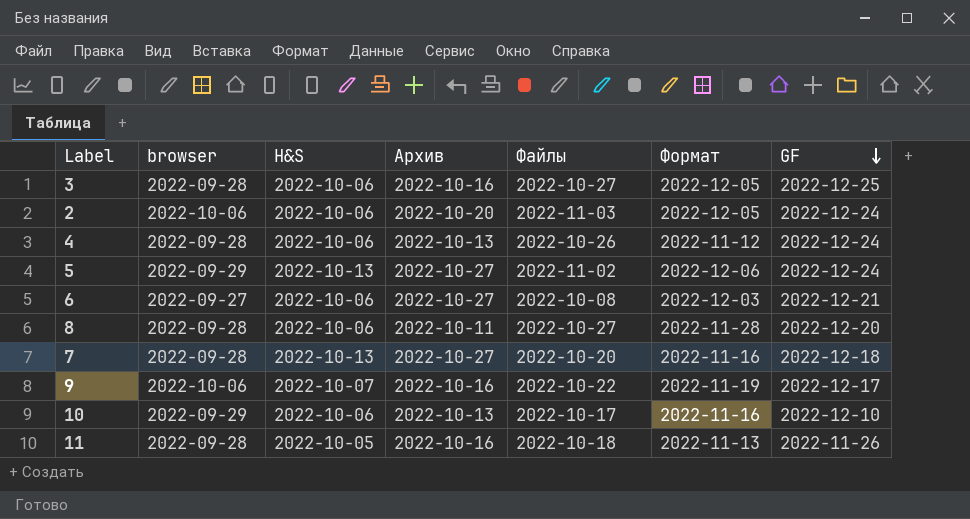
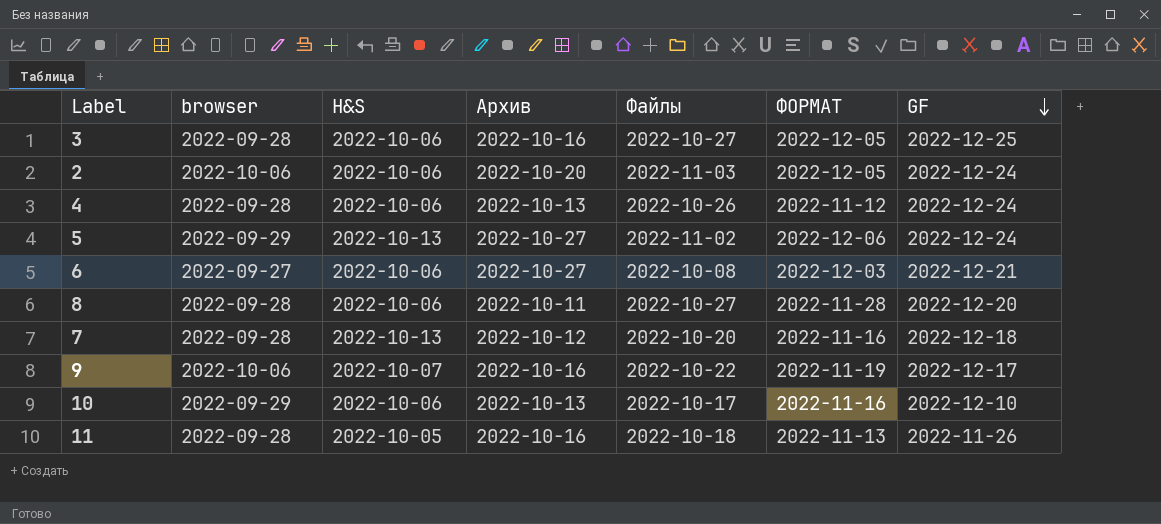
column name: Формат -> ФОРМАТ
7 | Архив: 2022-10-27 -> 2022-10-12

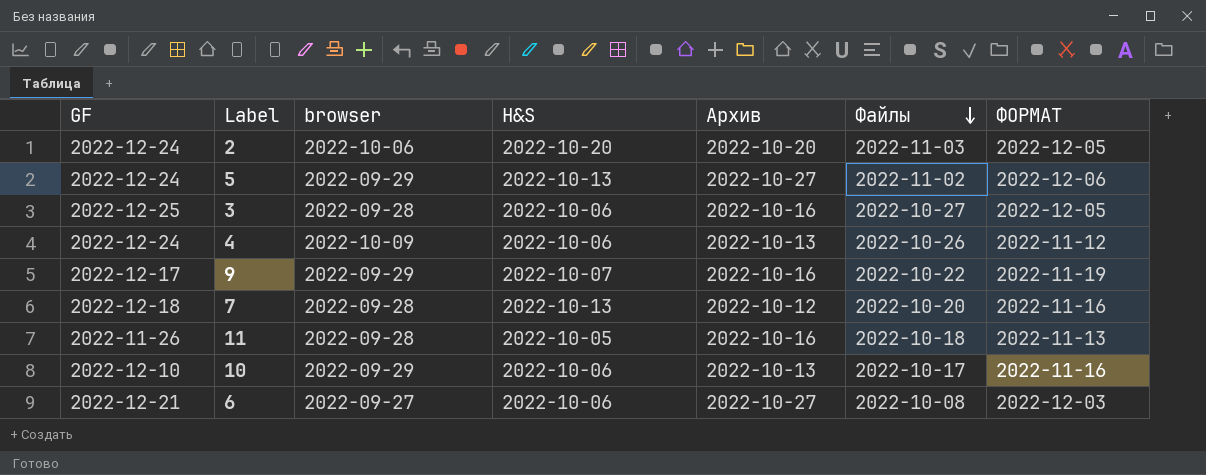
row order: GF descending -> Файлы descending
column GF | position: 7 -> 1
row 8: 2022-09-28 | 2022-10-06 | 2022-10-11 | 2022-10-27 | 2022-11-28 | 2022-12-20 -> none
2 | H&S: 2022-10-06 -> 2022-10-20
4 | browser: 2022-09-28 -> 2022-10-09
9 | browser: 2022-10-06 -> 2022-09-29

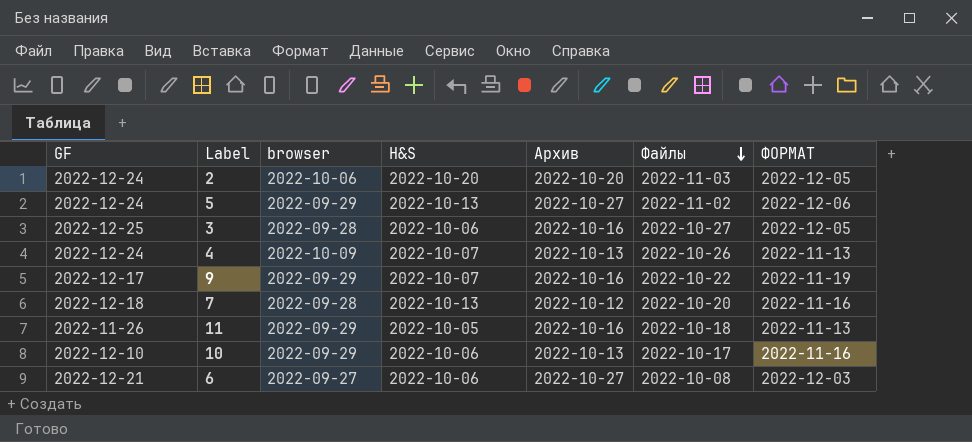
4 | H&S: 2022-10-06 -> 2022-10-07
4 | ФОРМАТ: 2022-11-12 -> 2022-11-13
11 | browser: 2022-09-28 -> 2022-09-29

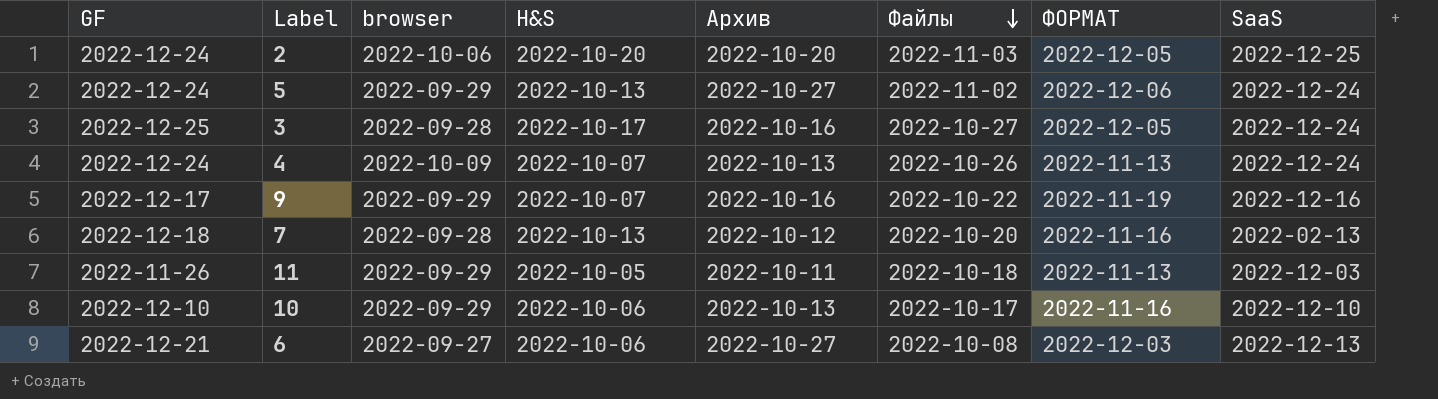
column SaaS | position: none -> 8
3 | H&S: 2022-10-06 -> 2022-10-17
11 | Архив: 2022-10-16 -> 2022-10-11

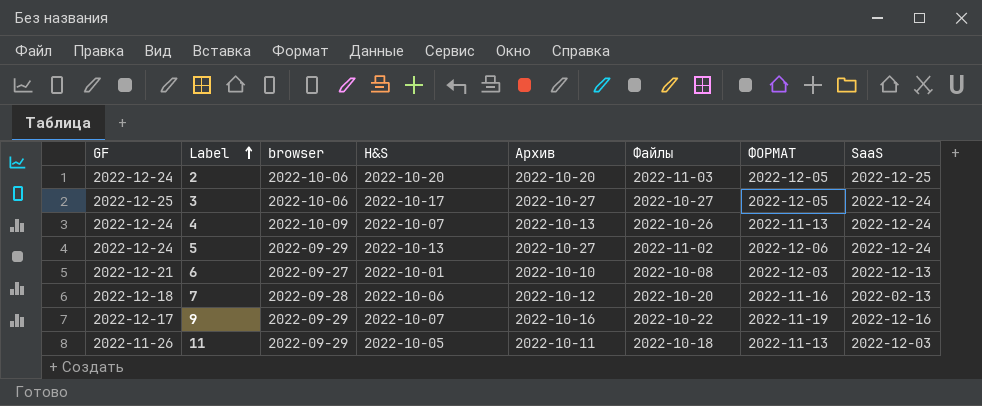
row order: Файлы descending -> Label ascending
row 10: 2022-12-10 | 2022-09-29 | 2022-10-06 | 2022-10-13 | 2022-10-17 | 2022-11-16 | 2022-12-10 -> none
3 | browser: 2022-09-28 -> 2022-10-06
3 | Архив: 2022-10-16 -> 2022-10-27
6 | H&S: 2022-10-06 -> 2022-10-01
6 | Архив: 2022-10-27 -> 2022-10-10
7 | H&S: 2022-10-13 -> 2022-10-06

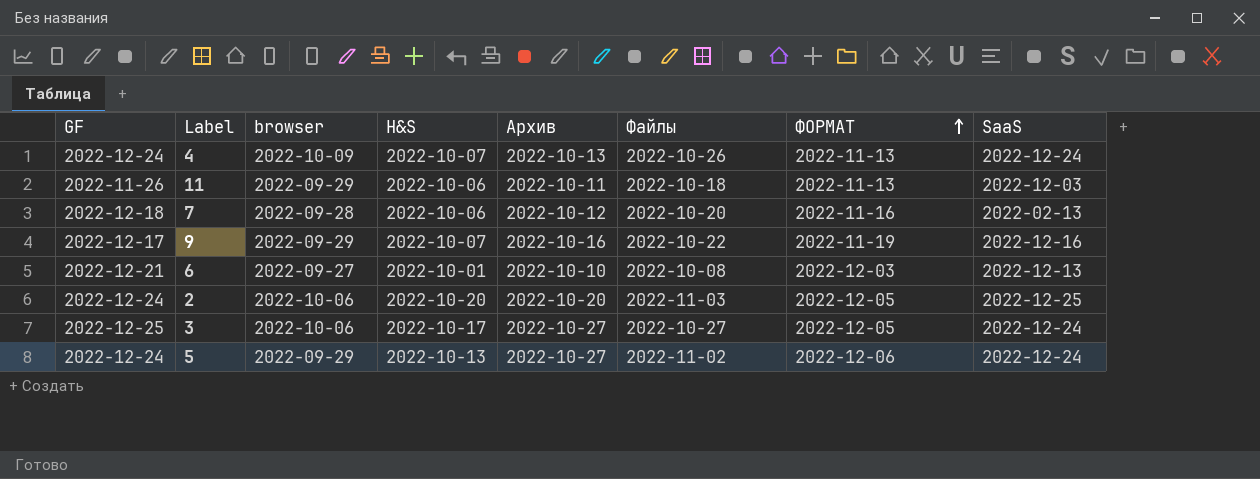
row order: Label ascending -> ФОРМАТ ascending
11 | H&S: 2022-10-05 -> 2022-10-06

